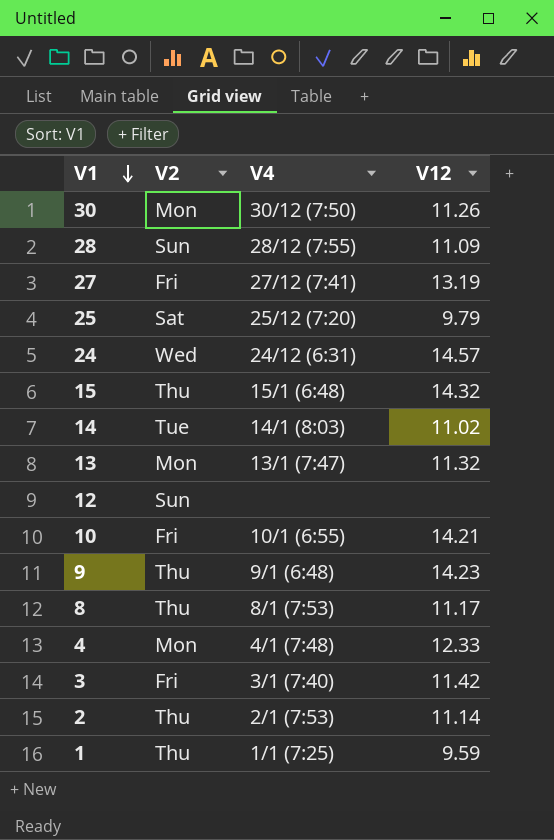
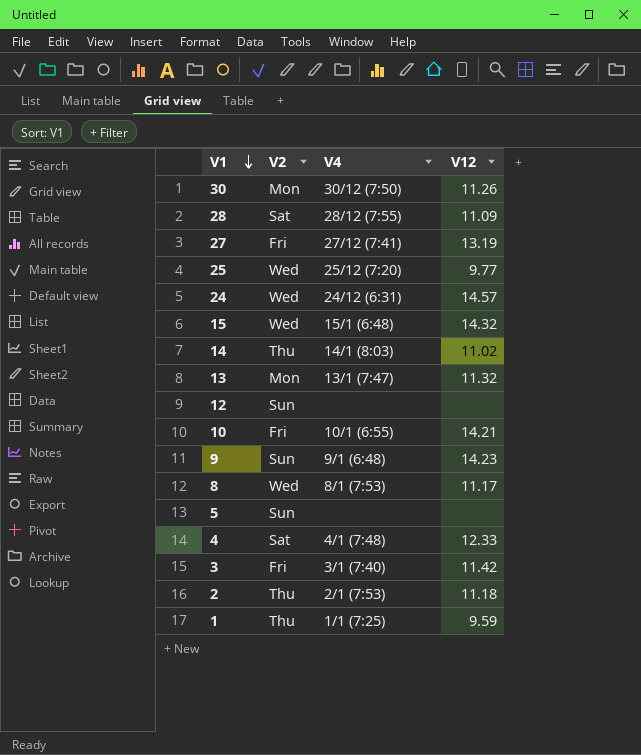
28 | V2: Sun -> Sat
25 | V2: Sat -> Wed
25 | V12: 9.79 -> 9.77
15 | V2: Thu -> Wed
14 | V2: Tue -> Thu
9 | V2: Thu -> Sun
8 | V2: Thu -> Wed
row 5: none -> Sun | none | none
4 | V2: Mon -> Sat
2 | V12: 11.14 -> 11.18

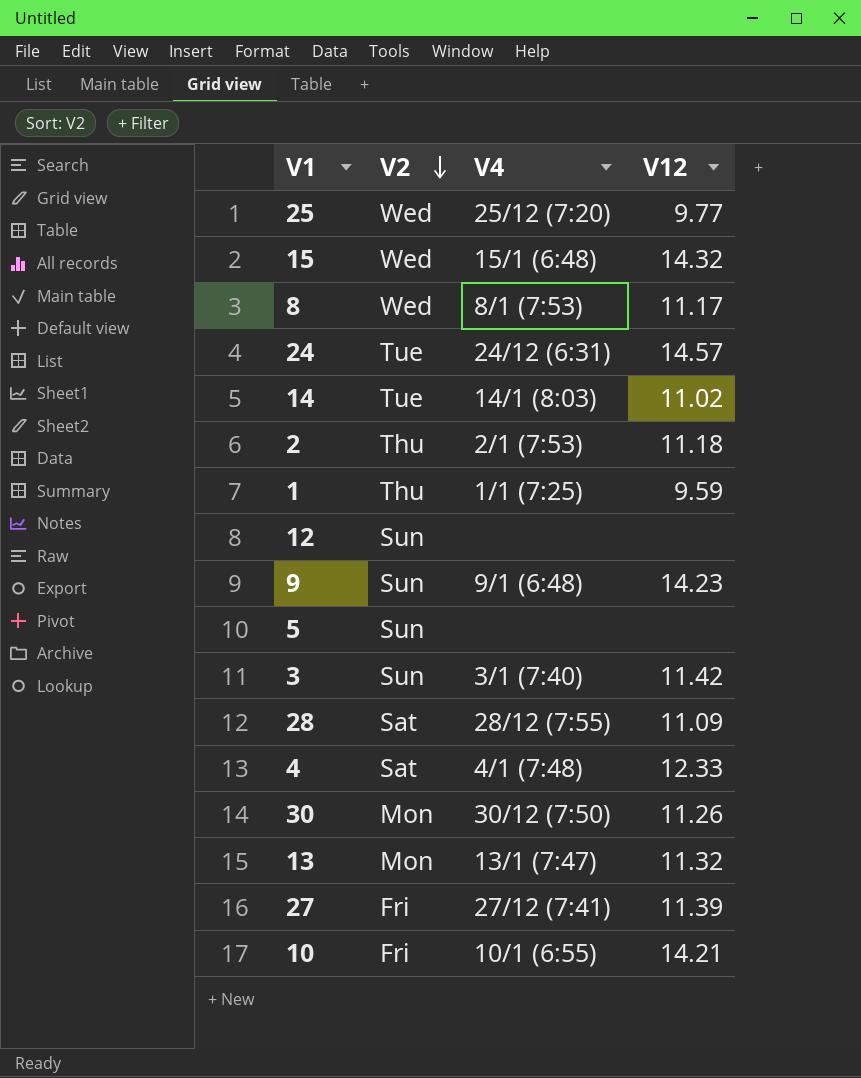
row order: V1 descending -> V2 descending
24 | V2: Wed -> Tue
14 | V2: Thu -> Tue
3 | V2: Fri -> Sun
27 | V12: 13.19 -> 11.39

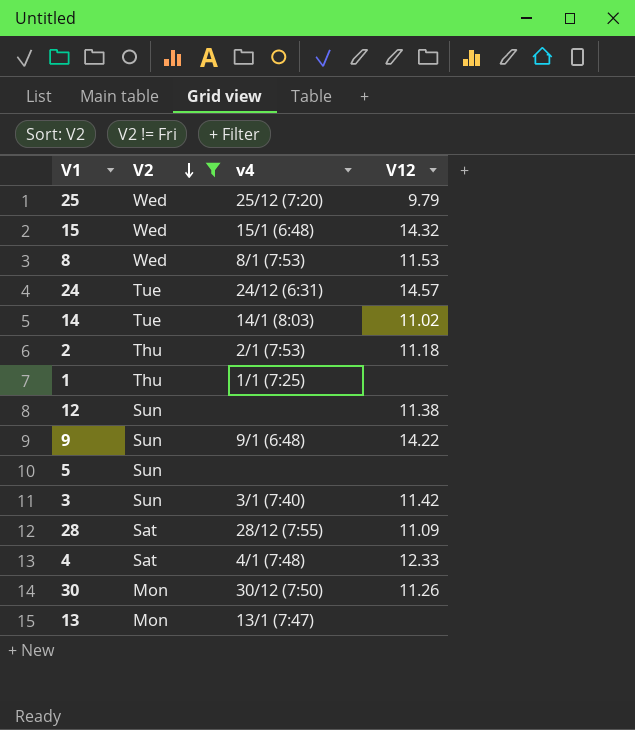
filter: none -> V2 != Fri
column name: V4 -> v4
25 | V12: 9.77 -> 9.79
8 | V12: 11.17 -> 11.53
1 | V12: 9.59 -> none
12 | V12: none -> 11.38
9 | V12: 14.23 -> 14.22
13 | V12: 11.32 -> none

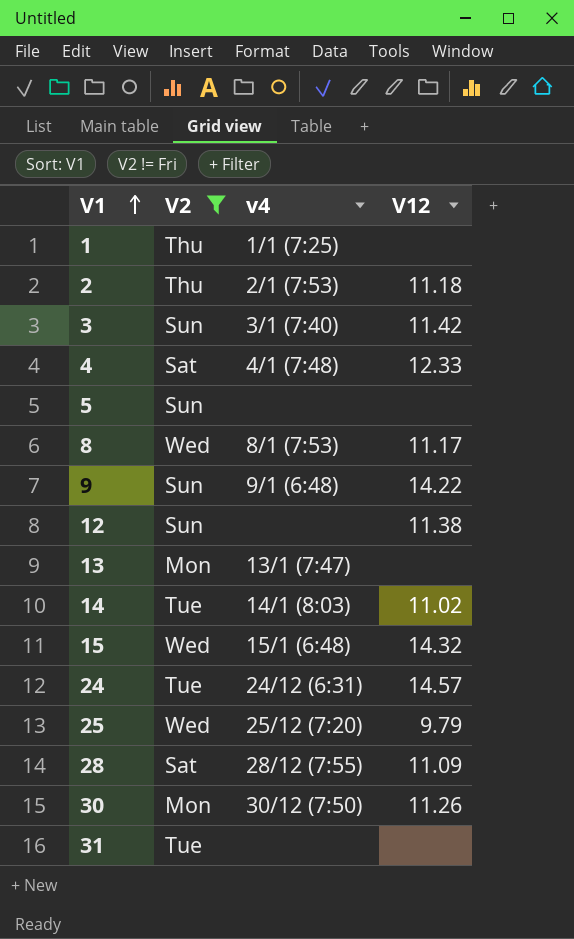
row order: V2 descending -> V1 ascending
8 | V12: 11.53 -> 11.17
row 31: none -> Tue | none | none

